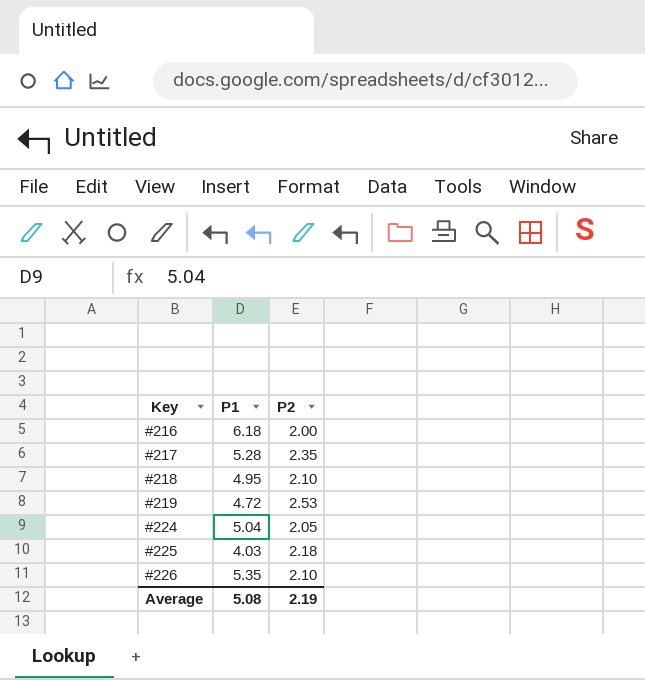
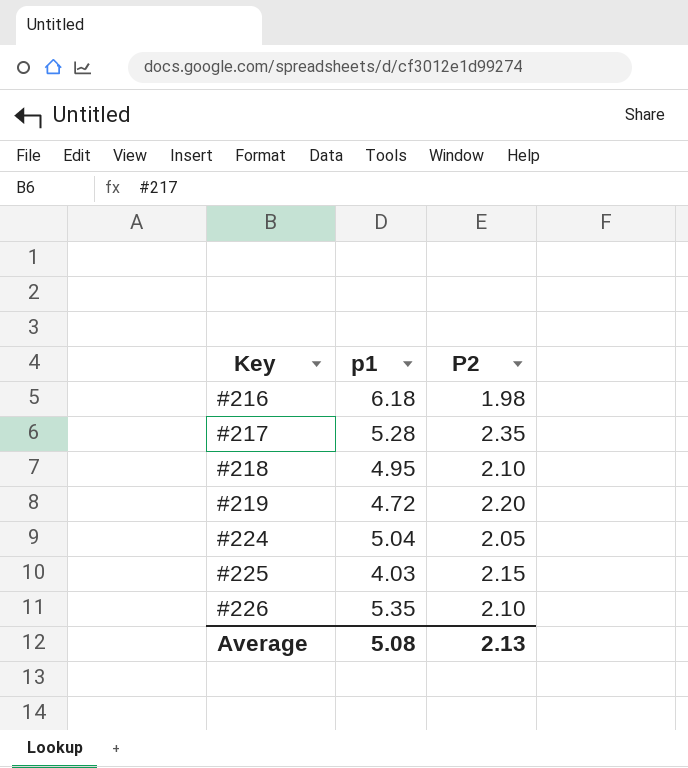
column name: P1 -> p1
#216 | P2: 2.00 -> 1.98
#219 | P2: 2.53 -> 2.20
#225 | P2: 2.18 -> 2.15
Average | P2: 2.19 -> 2.13

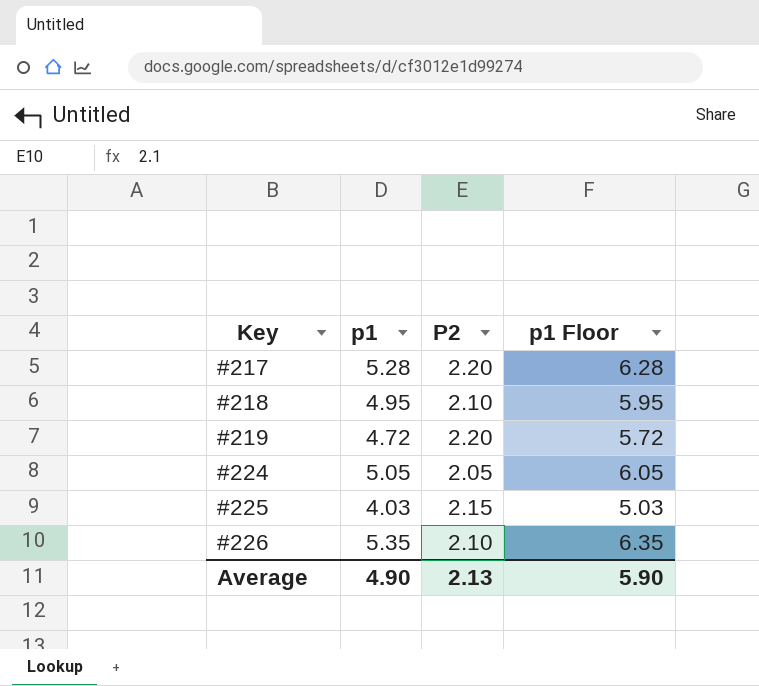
column p1 Floor | formula: none -> [p1] + 1
row #216: 6.18 | 1.98 -> none
#217 | P2: 2.35 -> 2.20
#224 | p1: 5.04 -> 5.05
Average | p1: 5.08 -> 4.90

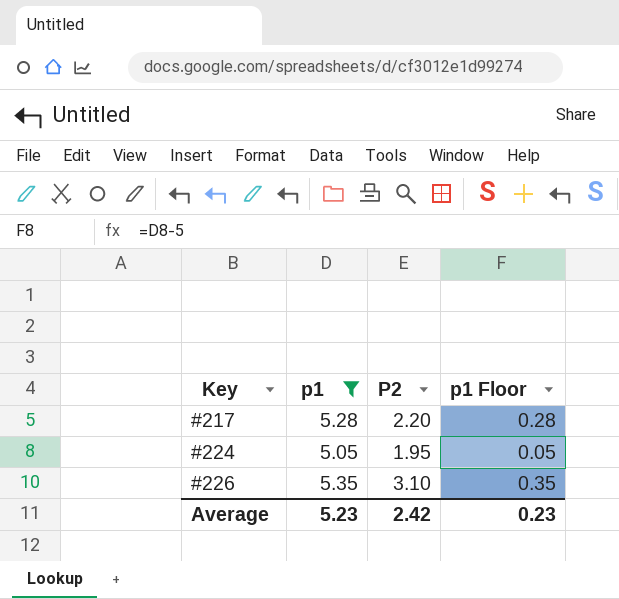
filter: none -> p1 >= 5.05
column p1 Floor | formula: [p1] + 1 -> [p1] - 5
#224 | P2: 2.05 -> 1.95
#226 | P2: 2.10 -> 3.10
Average | p1: 4.90 -> 5.23
Average | P2: 2.13 -> 2.42
Average | p1 Floor: 5.90 -> 0.23

